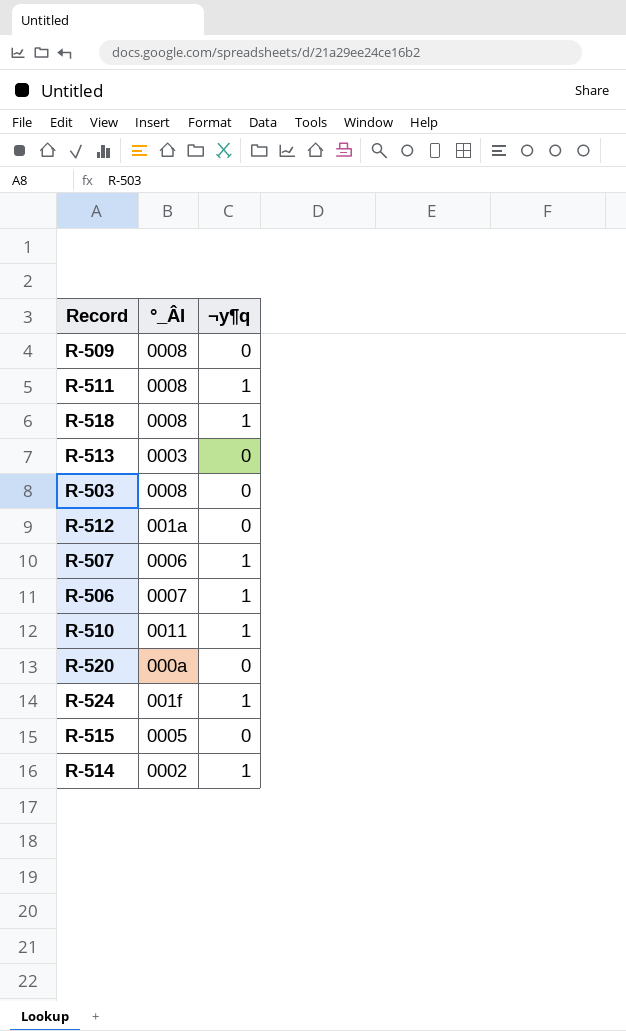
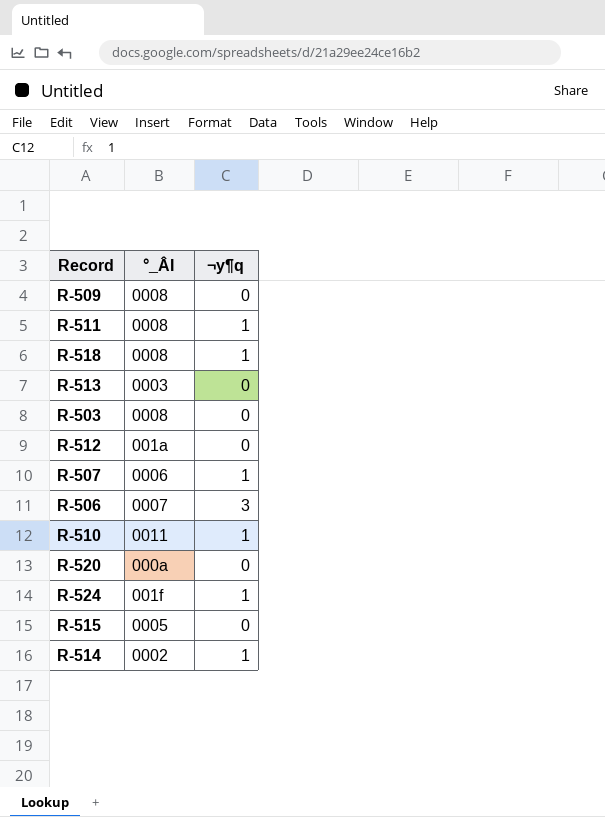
R-506 | ¬y¶q: 1 -> 3

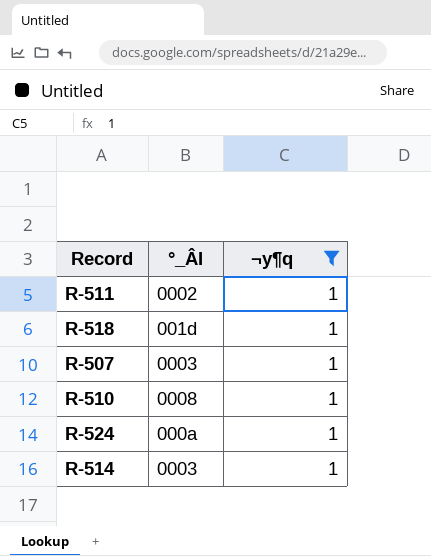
filter: none -> ¬y¶q = 1
R-511 | °_ÂI: 0008 -> 0002
R-518 | °_ÂI: 0008 -> 001d
R-507 | °_ÂI: 0006 -> 0003
R-510 | °_ÂI: 0011 -> 0008
R-524 | °_ÂI: 001f -> 000a
R-514 | °_ÂI: 0002 -> 0003

